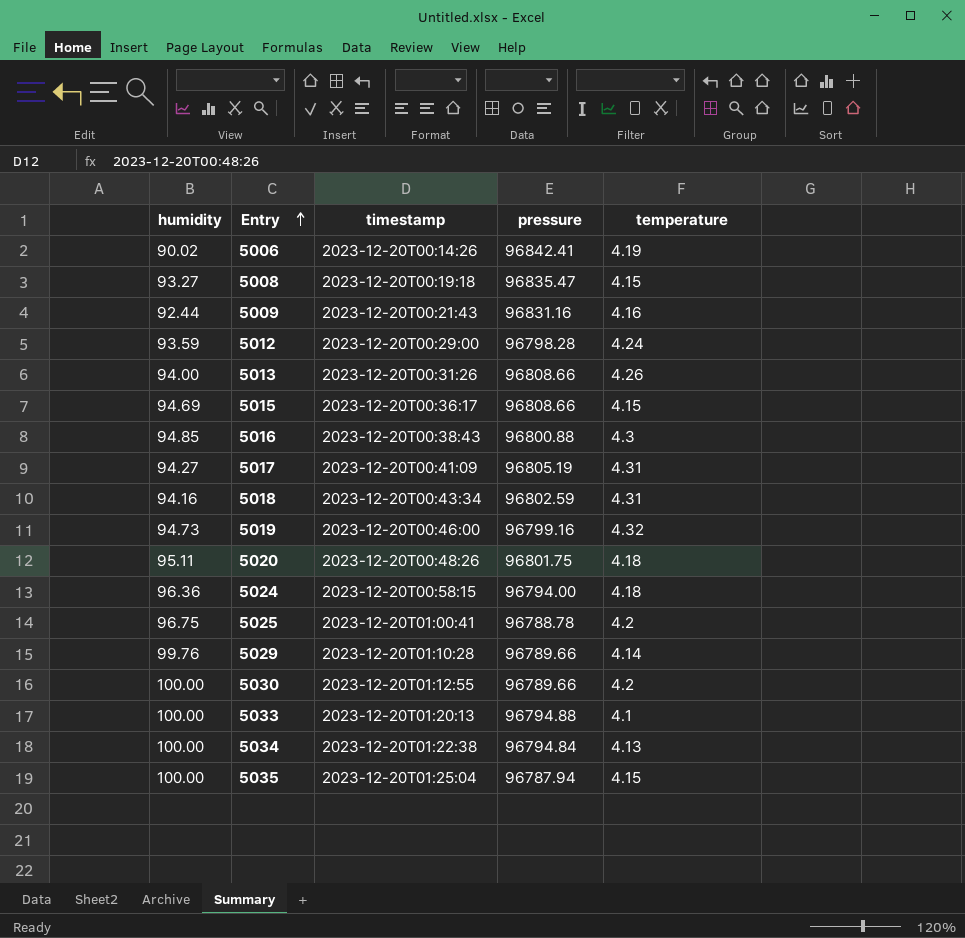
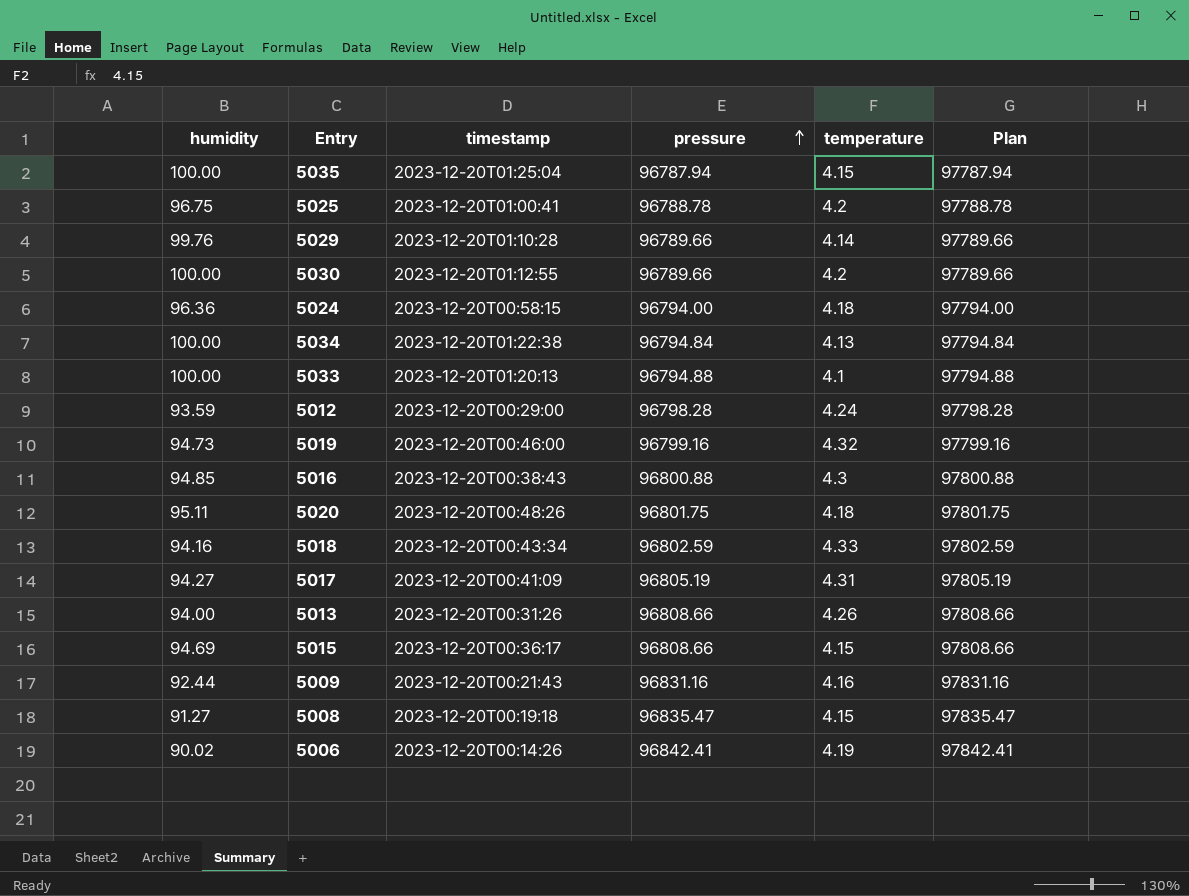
row order: Entry ascending -> pressure ascending
column Plan | formula: none -> [pressure] + 1000
5018 | temperature: 4.31 -> 4.33
5008 | humidity: 93.27 -> 91.27

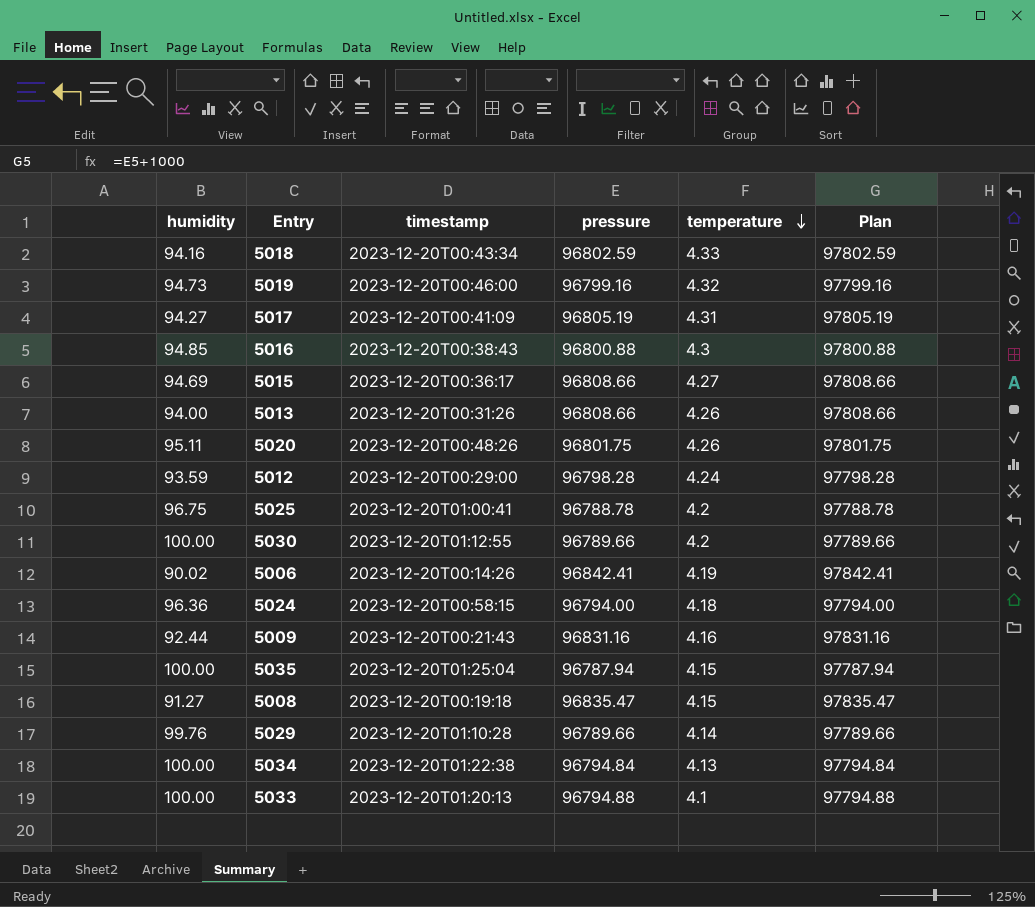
row order: pressure ascending -> temperature descending
5015 | temperature: 4.15 -> 4.27
5020 | temperature: 4.18 -> 4.26

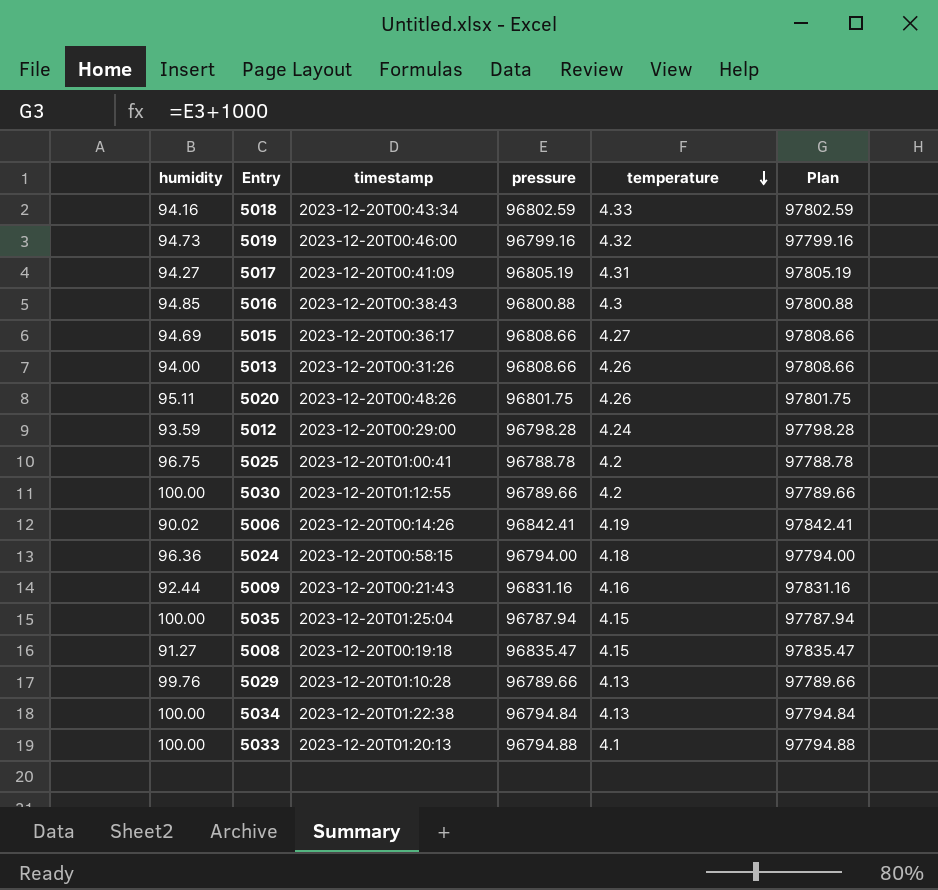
5029 | temperature: 4.14 -> 4.13

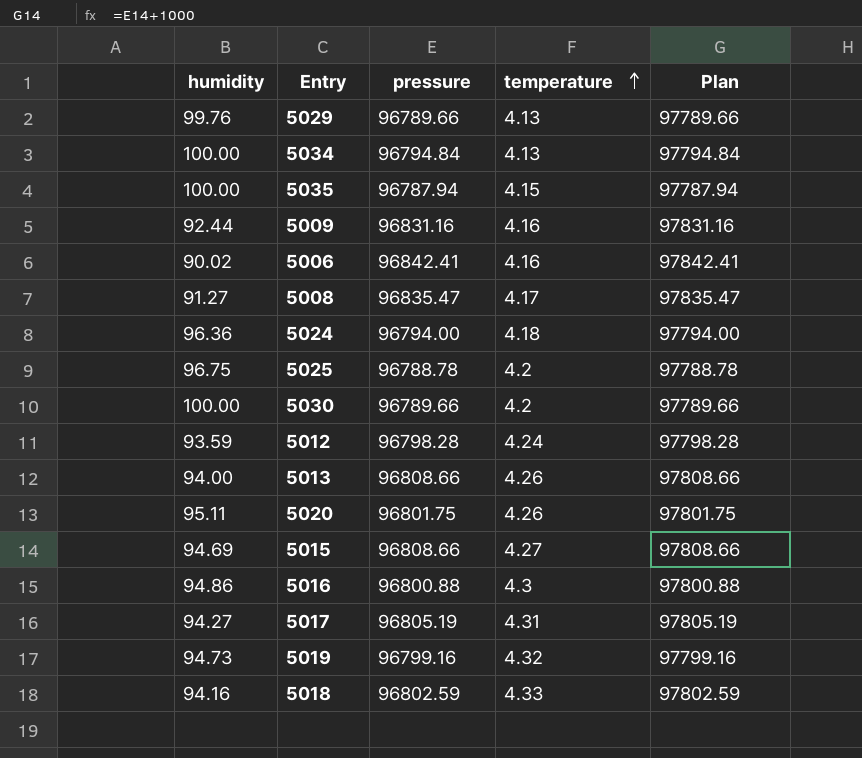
row order: temperature descending -> temperature ascending
column timestamp | position: 3 -> none
row 5033: 100.00 | 2023-12-20T01:20:13 | 96794.88 | 4.1 | 97794.88 -> none
5006 | temperature: 4.19 -> 4.16
5008 | temperature: 4.15 -> 4.17
5016 | humidity: 94.85 -> 94.86

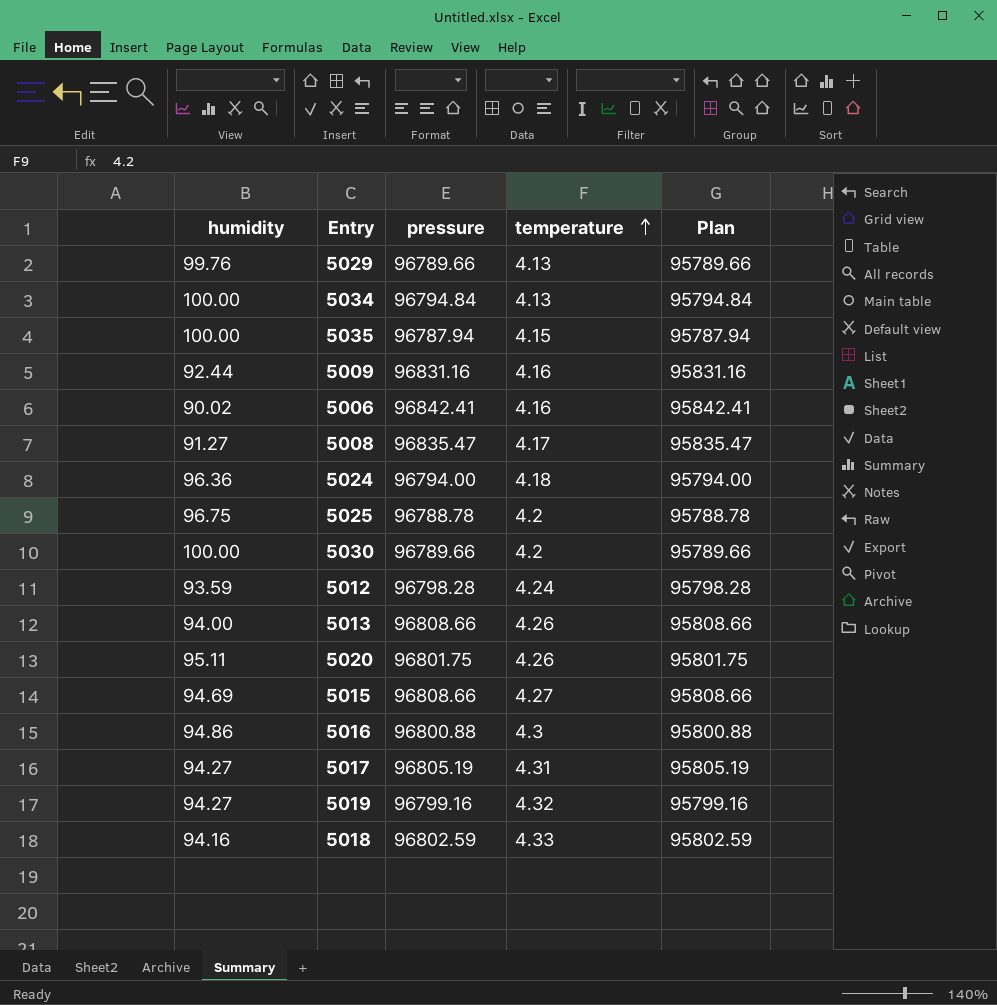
column Plan | formula: [pressure] + 1000 -> [pressure] - 1000
5019 | humidity: 94.73 -> 94.27

